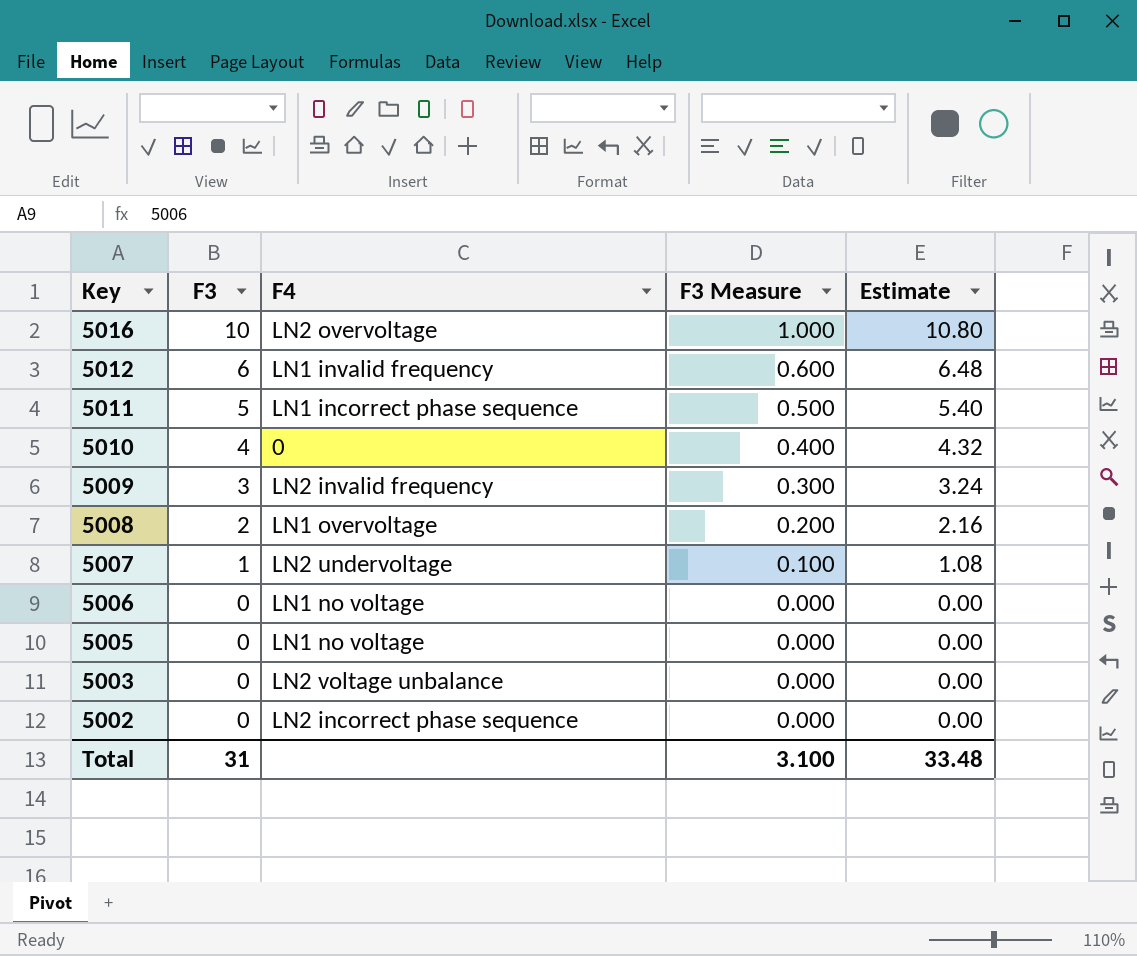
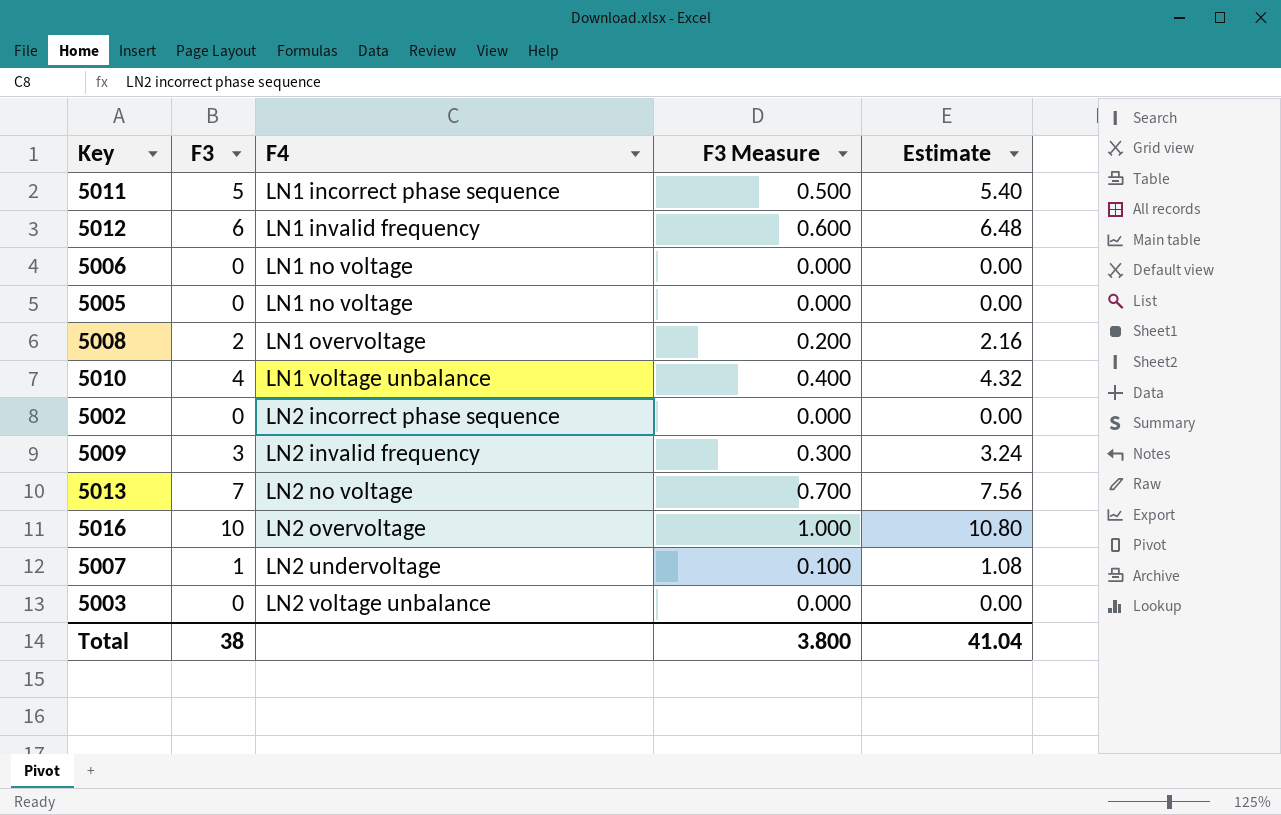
row order: Key descending -> F4 ascending
5010 | F4: 0 -> LN1 voltage unbalance
row 5013: none -> 7 | LN2 no voltage | 0.700 | 7.56
Total | F3: 31 -> 38
Total | F3 Measure: 3.100 -> 3.800
Total | Estimate: 33.48 -> 41.04

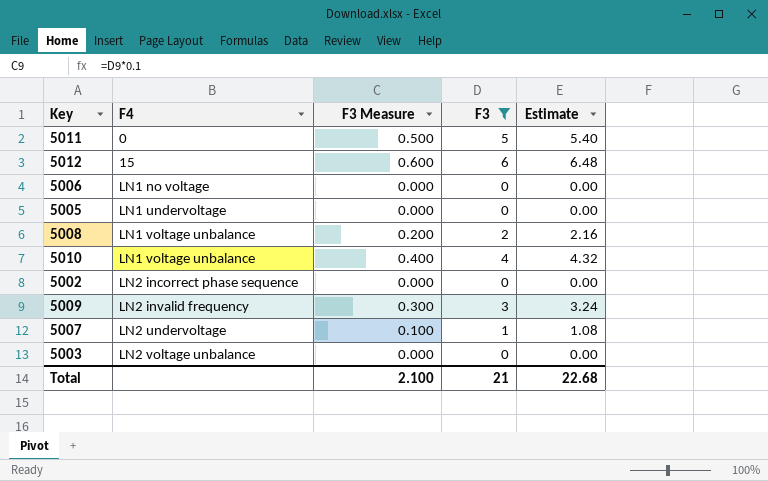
filter: none -> F3 <= 6
column F3 | position: 2 -> 4
5011 | F4: LN1 incorrect phase sequence -> 0
5012 | F4: LN1 invalid frequency -> 15
5005 | F4: LN1 no voltage -> LN1 undervoltage
5008 | F4: LN1 overvoltage -> LN1 voltage unbalance
Total | F3 Measure: 3.800 -> 2.100
Total | F3: 38 -> 21
Total | Estimate: 41.04 -> 22.68

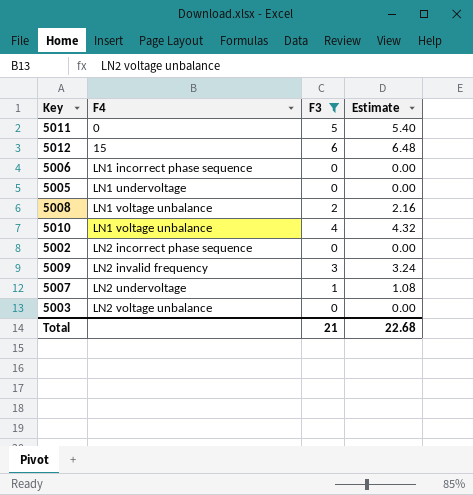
column F3 Measure | formula: [F3] * 0.1 -> none
5006 | F4: LN1 no voltage -> LN1 incorrect phase sequence

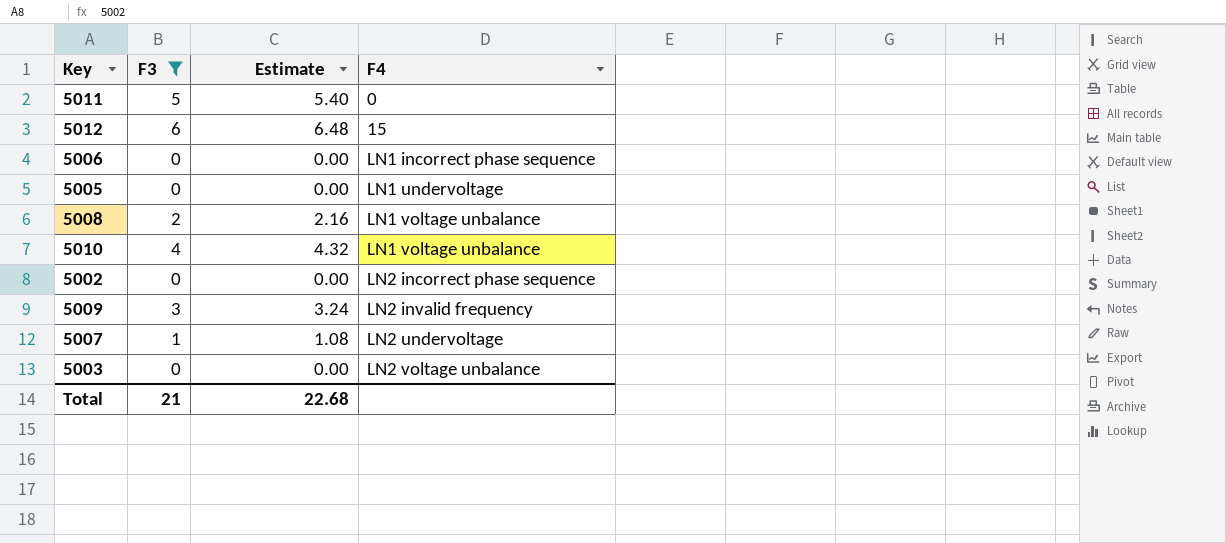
column F4 | position: 2 -> 4

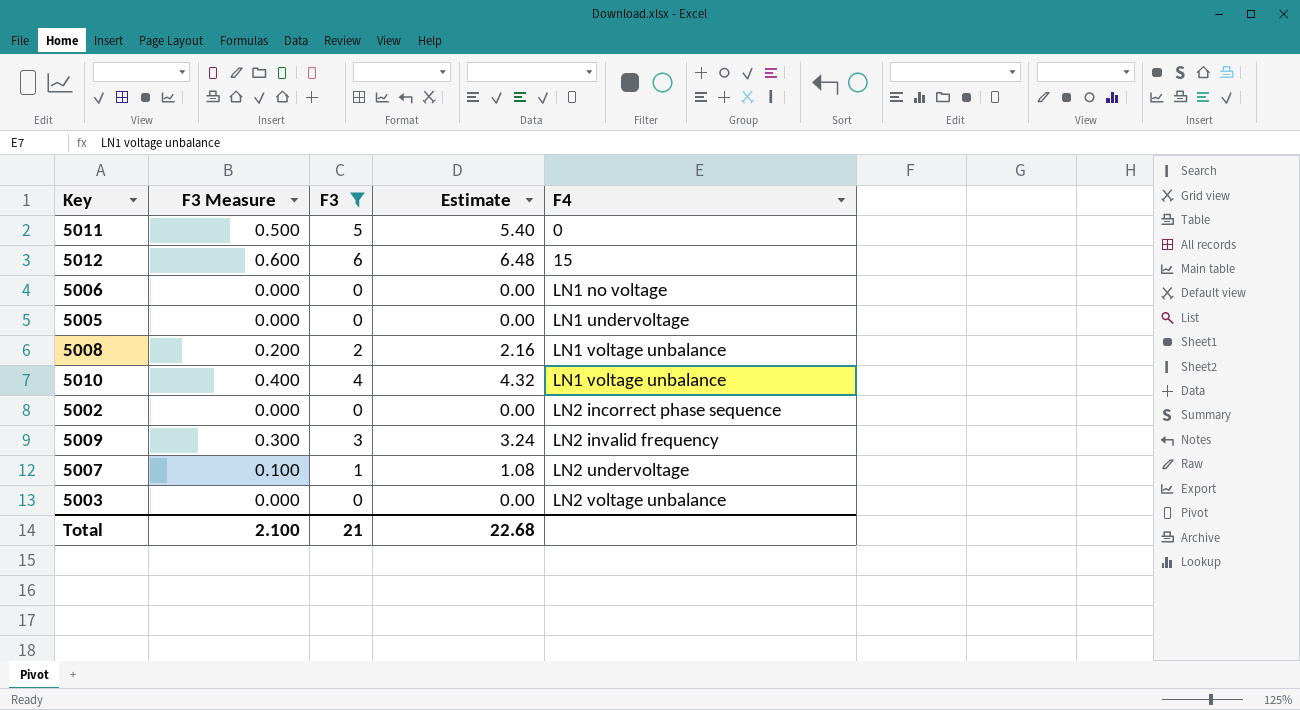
column F3 Measure | formula: none -> [F3] * 0.1
5006 | F4: LN1 incorrect phase sequence -> LN1 no voltage

